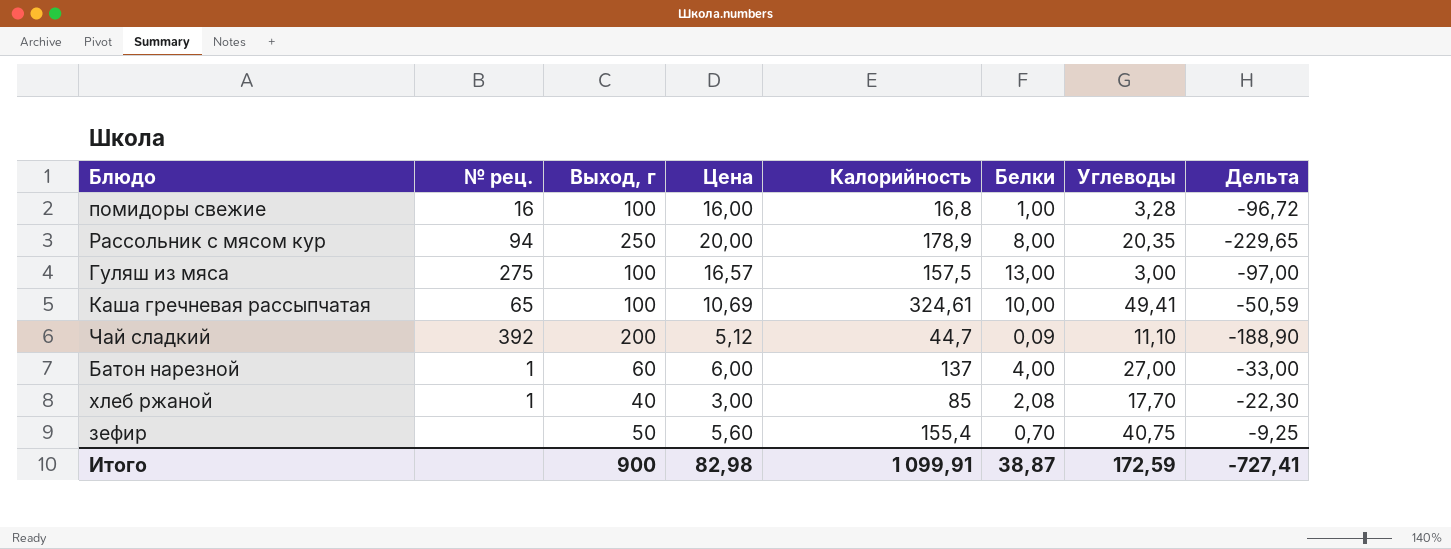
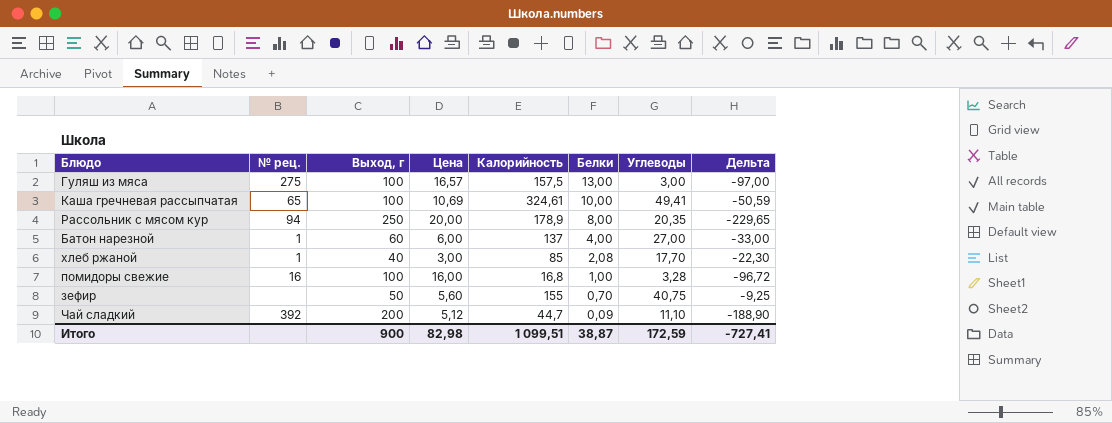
row order: none -> Белки descending
зефир | Калорийность: 155,4 -> 155
Итого | Калорийность: 1 099,91 -> 1 099,51

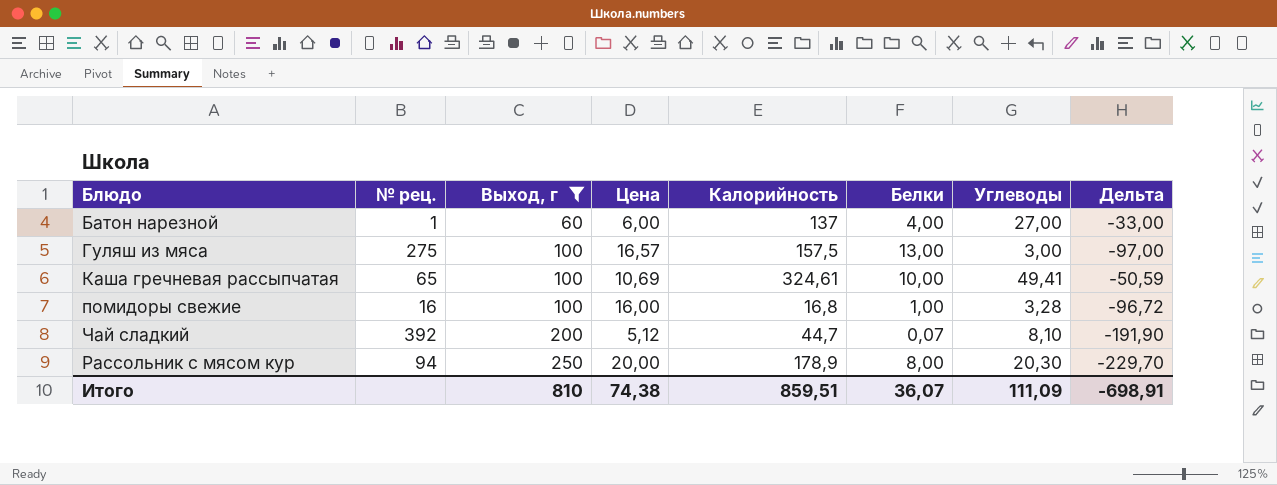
filter: none -> Выход, г >= 60
row order: Белки descending -> Выход, г ascending
Чай сладкий | Белки: 0,09 -> 0,07
Чай сладкий | Углеводы: 11,10 -> 8,10
Чай сладкий | Дельта: -188,90 -> -191,90
Рассольник с мясом кур | Углеводы: 20,35 -> 20,30
Рассольник с мясом кур | Дельта: -229,65 -> -229,70
Итого | Выход, г: 900 -> 810
Итого | Цена: 82,98 -> 74,38
Итого | Калорийность: 1 099,51 -> 859,51
Итого | Белки: 38,87 -> 36,07
Итого | Углеводы: 172,59 -> 111,09
Итого | Дельта: -727,41 -> -698,91

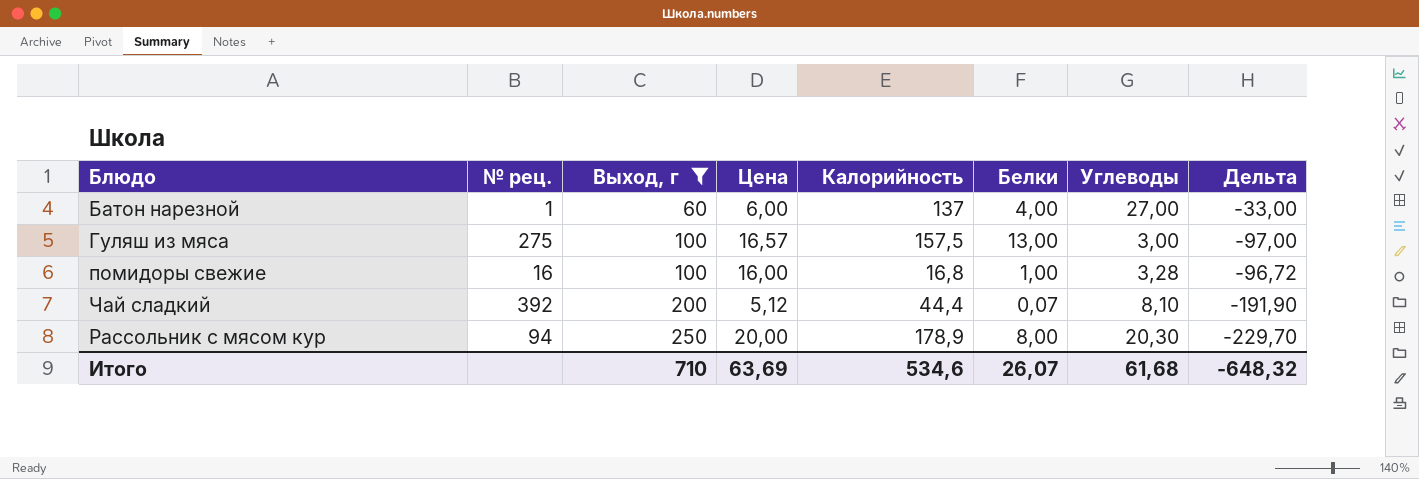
row Каша гречневая рассыпчатая: 65 | 100 | 10,69 | 324,61 | 10,00 | 49,41 | -50,59 -> none
Чай сладкий | Калорийность: 44,7 -> 44,4
Итого | Выход, г: 810 -> 710
Итого | Цена: 74,38 -> 63,69
Итого | Калорийность: 859,51 -> 534,6
Итого | Белки: 36,07 -> 26,07
Итого | Углеводы: 111,09 -> 61,68
Итого | Дельта: -698,91 -> -648,32

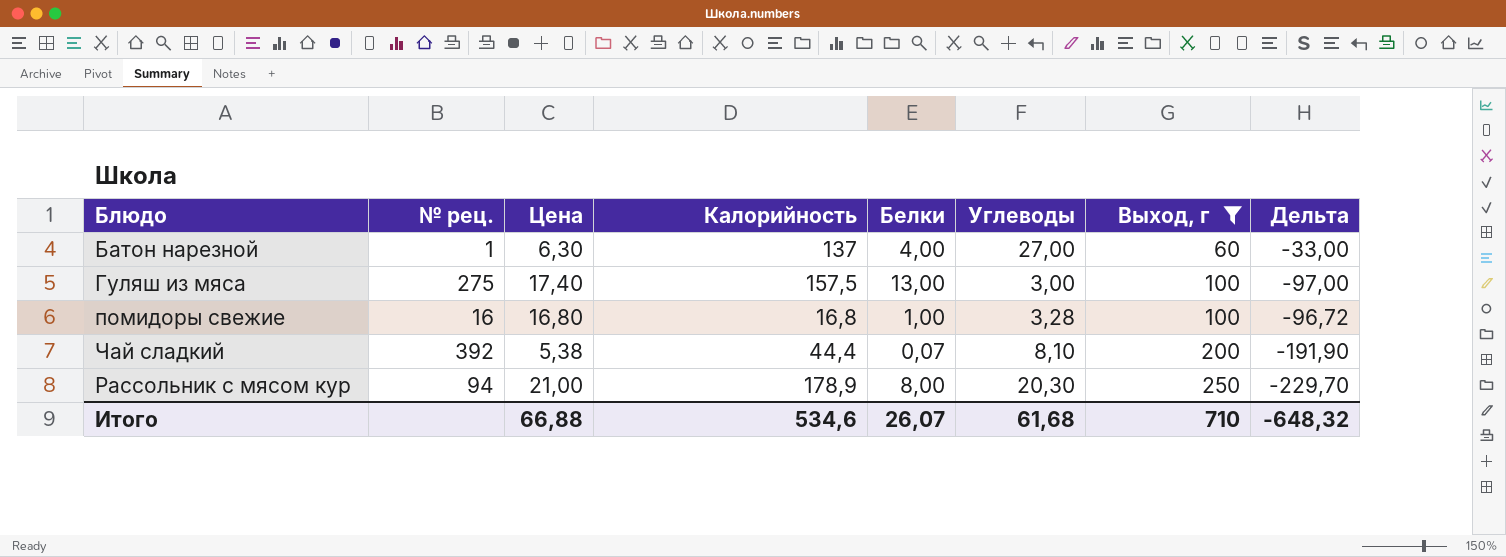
column Выход, г | position: 3 -> 7
Батон нарезной | Цена: 6,00 -> 6,30
Гуляш из мяса | Цена: 16,57 -> 17,40
помидоры свежие | Цена: 16,00 -> 16,80
Чай сладкий | Цена: 5,12 -> 5,38
Рассольник с мясом кур | Цена: 20,00 -> 21,00
Итого | Цена: 63,69 -> 66,88

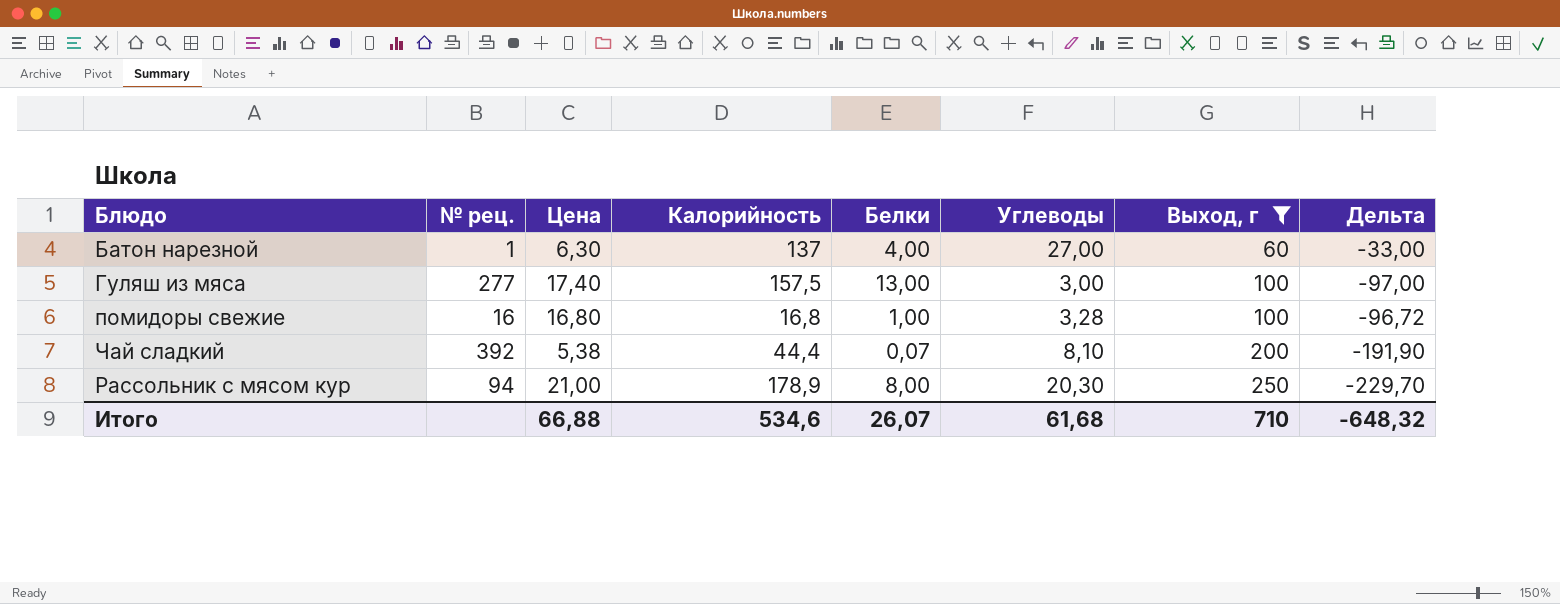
Гуляш из мяса | № рец.: 275 -> 277

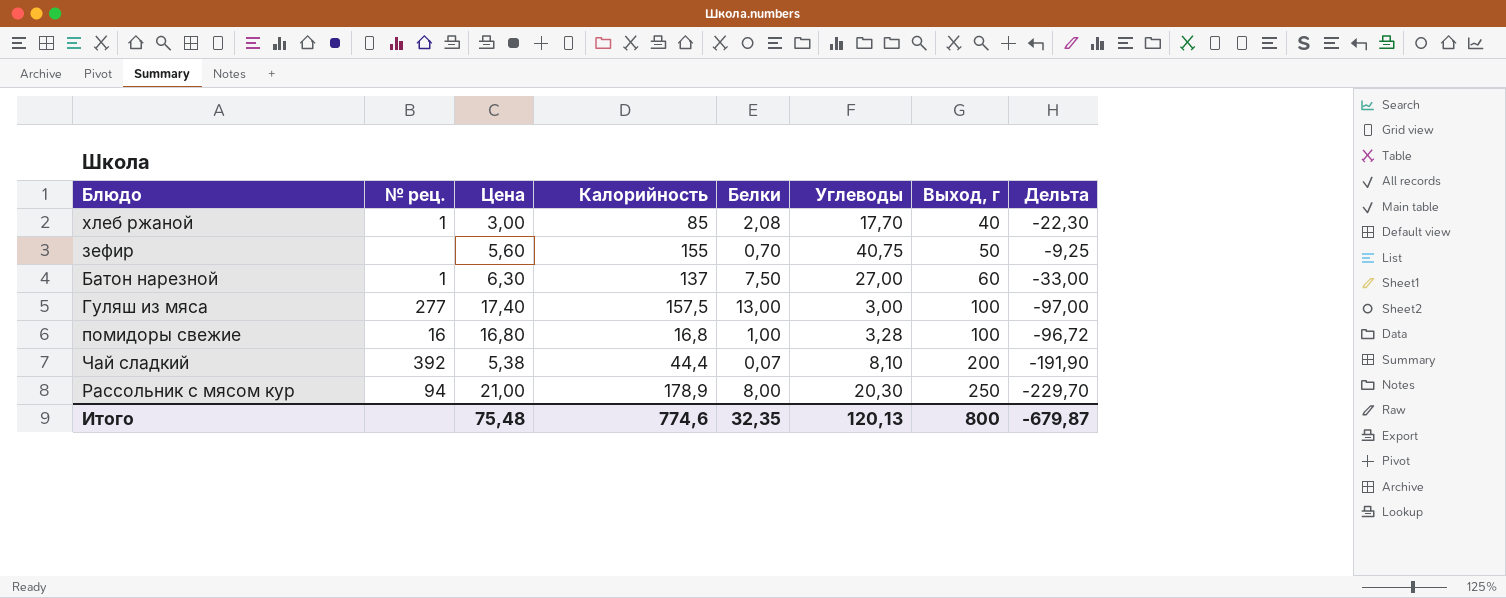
filter: Выход, г >= 60 -> none
Батон нарезной | Белки: 4,00 -> 7,50
Итого | Цена: 66,88 -> 75,48
Итого | Калорийность: 534,6 -> 774,6
Итого | Белки: 26,07 -> 32,35
Итого | Углеводы: 61,68 -> 120,13
Итого | Выход, г: 710 -> 800
Итого | Дельта: -648,32 -> -679,87

